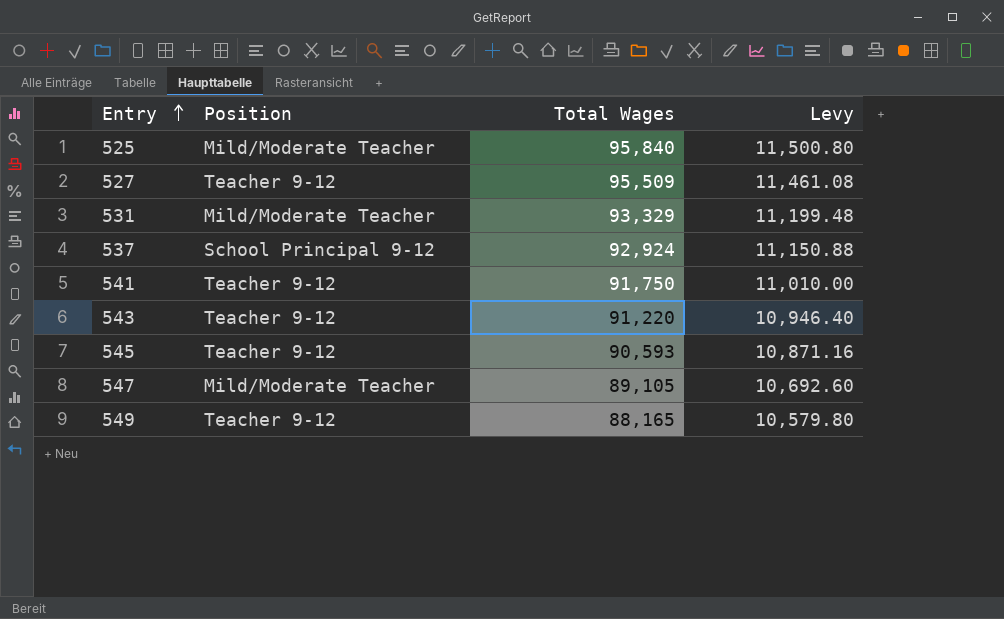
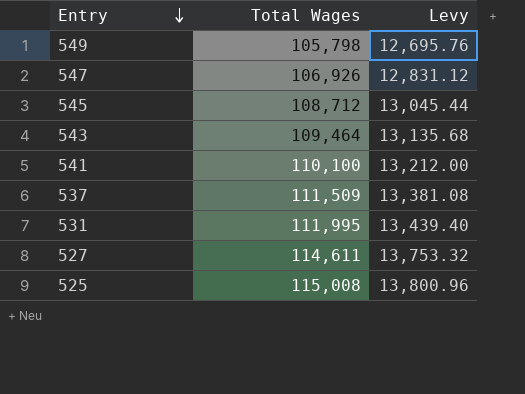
row order: Entry ascending -> Entry descending
column Position | position: 2 -> none
549 | Total Wages: 88,165 -> 105,798
549 | Levy: 10,579.80 -> 12,695.76
547 | Total Wages: 89,105 -> 106,926
547 | Levy: 10,692.60 -> 12,831.12
545 | Total Wages: 90,593 -> 108,712
545 | Levy: 10,871.16 -> 13,045.44
543 | Total Wages: 91,220 -> 109,464
543 | Levy: 10,946.40 -> 13,135.68
541 | Total Wages: 91,750 -> 110,100
541 | Levy: 11,010.00 -> 13,212.00
537 | Total Wages: 92,924 -> 111,509
537 | Levy: 11,150.88 -> 13,381.08
531 | Total Wages: 93,329 -> 111,995
531 | Levy: 11,199.48 -> 13,439.40
527 | Total Wages: 95,509 -> 114,611
527 | Levy: 11,461.08 -> 13,753.32
525 | Total Wages: 95,840 -> 115,008
525 | Levy: 11,500.80 -> 13,800.96

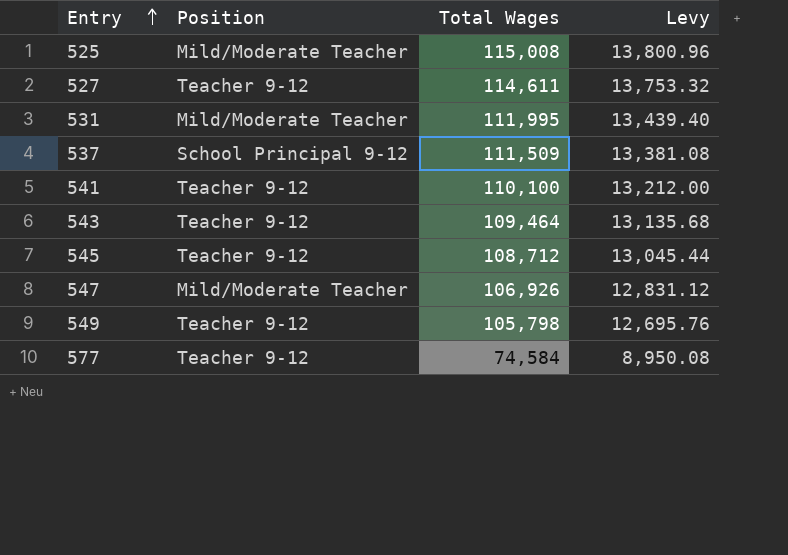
row order: Entry descending -> Entry ascending
column Position | position: none -> 2
row 577: none -> Teacher 9-12 | 74,584 | 8,950.08

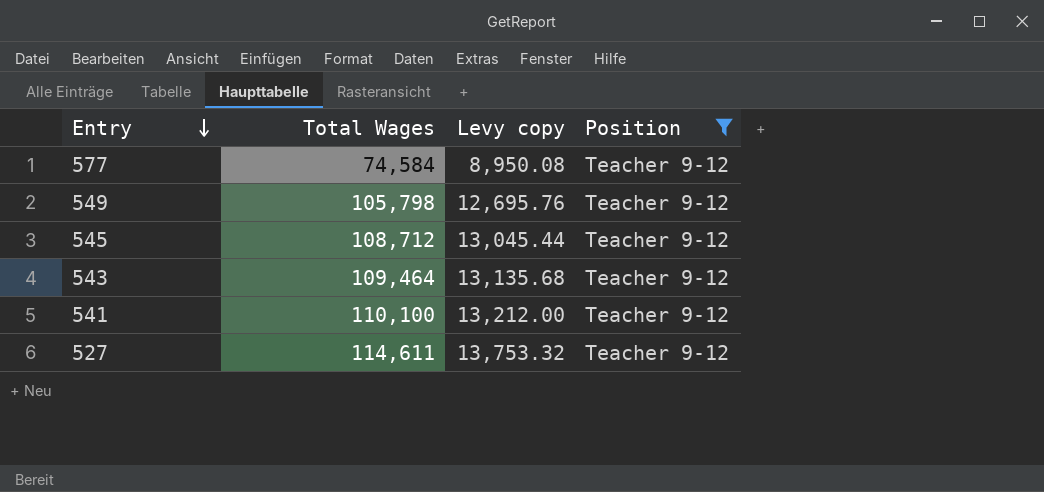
filter: none -> Position = Teacher 9-12
row order: Entry ascending -> Entry descending
column name: Levy -> Levy copy
column Position | position: 2 -> 4

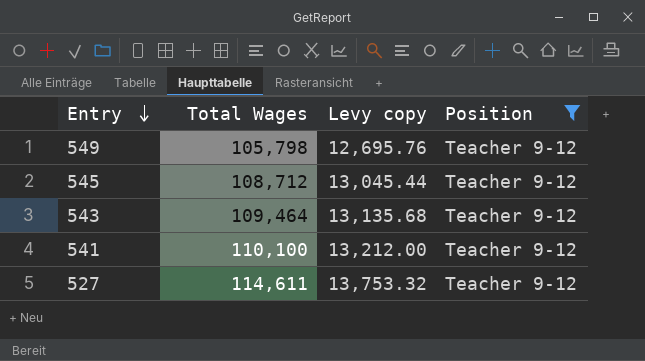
row 577: 74,584 | 8,950.08 | Teacher 9-12 -> none

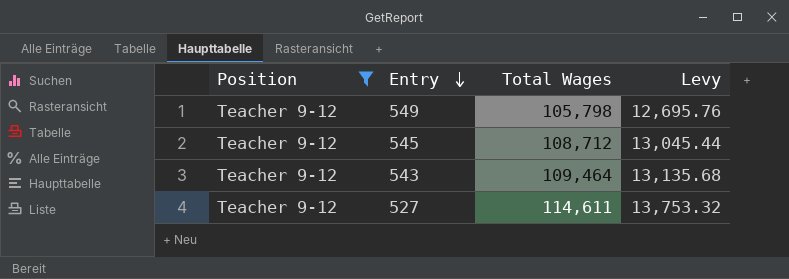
column Position | position: 4 -> 1
column name: Levy copy -> Levy
row 541: 110,100 | 13,212.00 | Teacher 9-12 -> none

